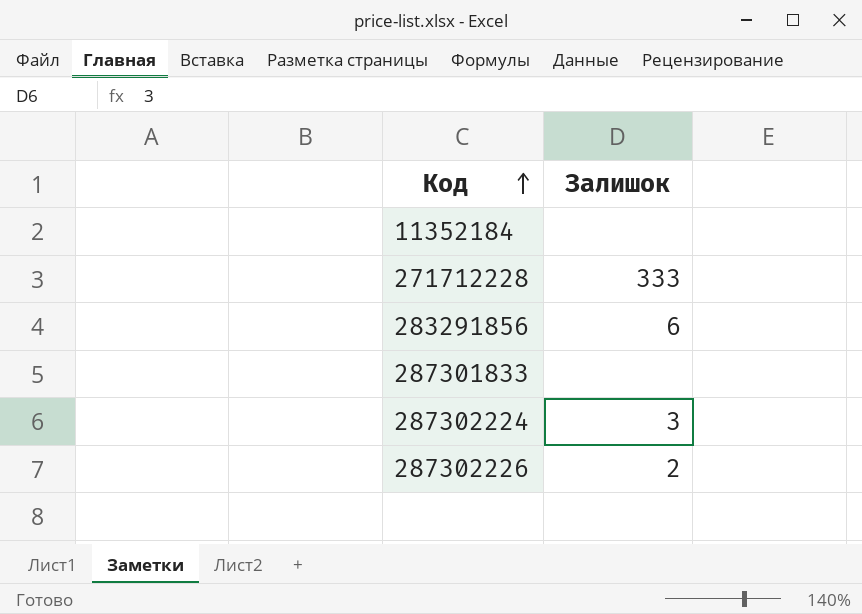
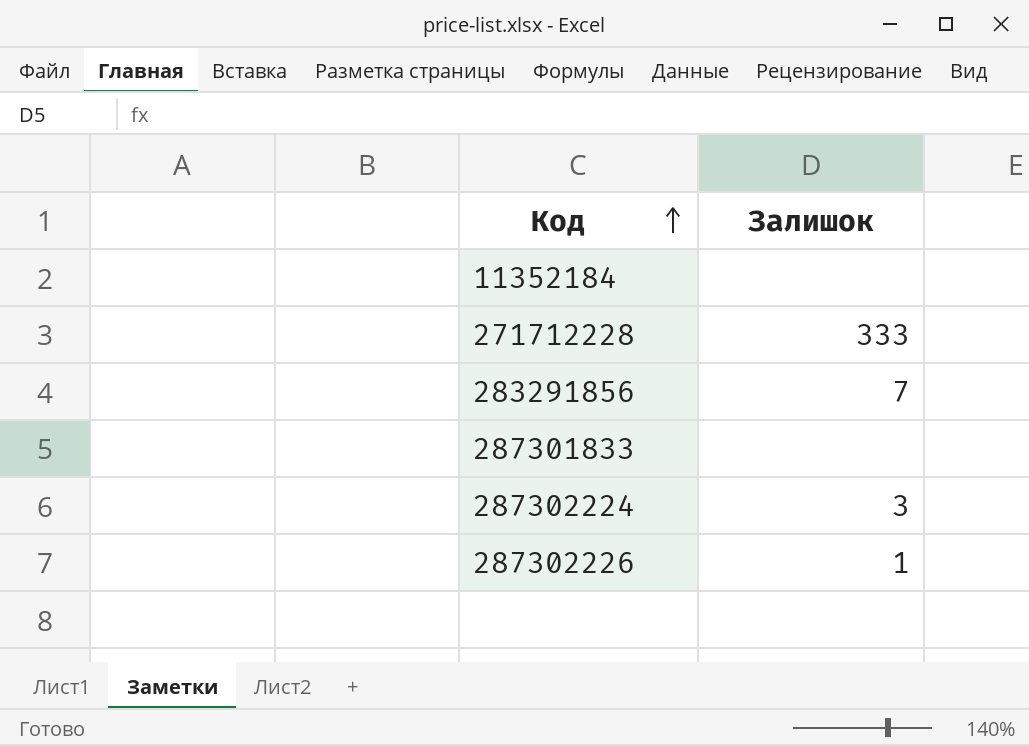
283291856 | Залишок: 6 -> 7
287302226 | Залишок: 2 -> 1

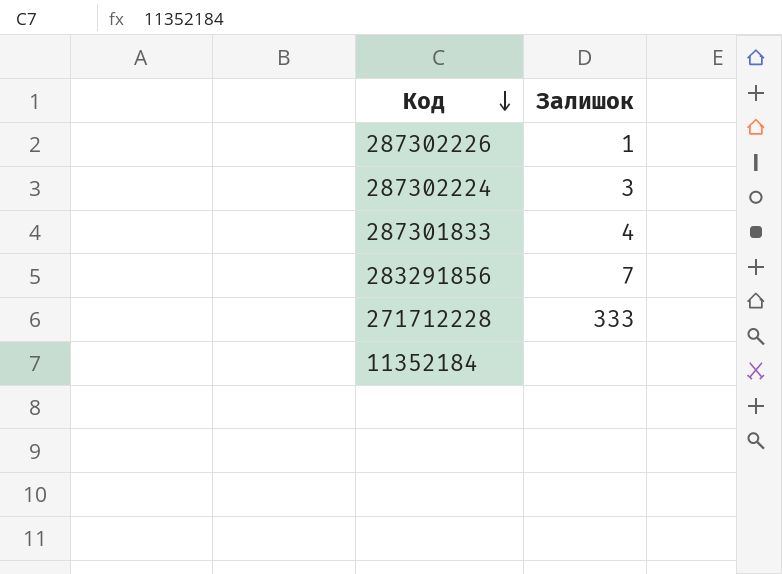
row order: Код ascending -> Код descending
287301833 | Залишок: none -> 4

